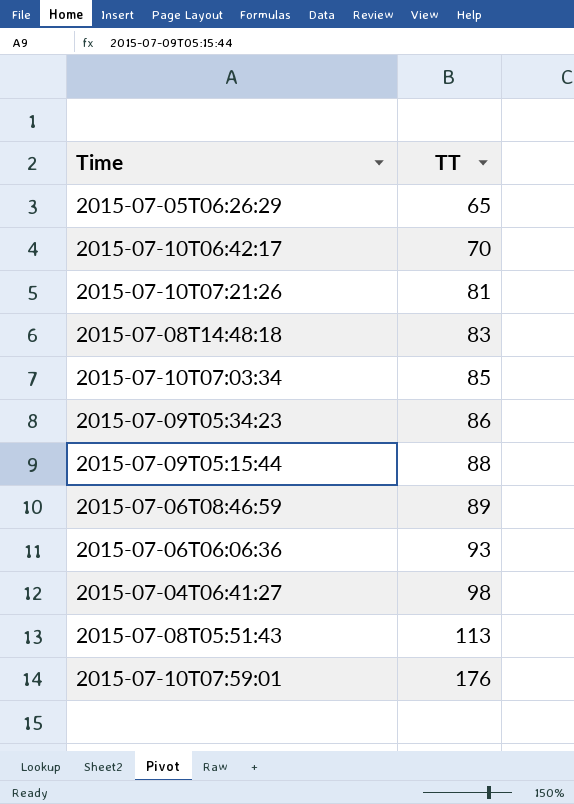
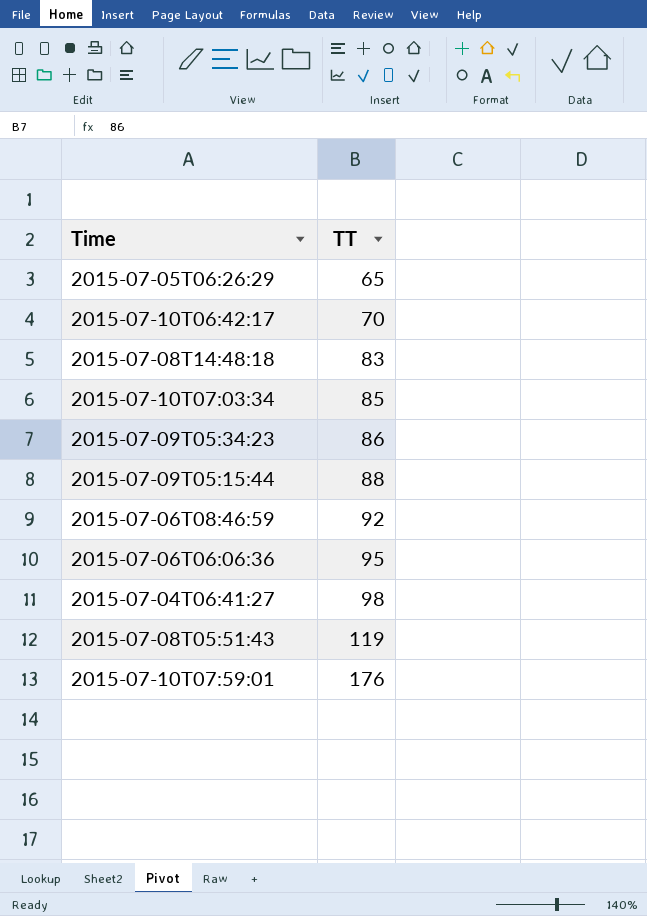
row 2015-07-10T07:21:26: 81 -> none
2015-07-06T08:46:59 | TT: 89 -> 92
2015-07-06T06:06:36 | TT: 93 -> 95
2015-07-08T05:51:43 | TT: 113 -> 119

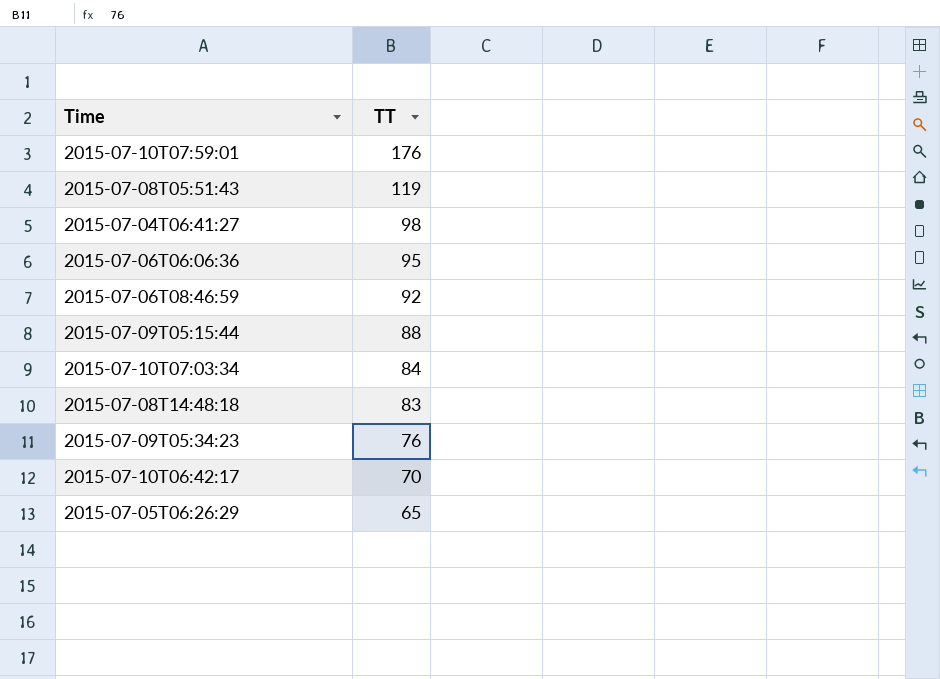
row order: TT ascending -> TT descending
2015-07-10T07:03:34 | TT: 85 -> 84
2015-07-09T05:34:23 | TT: 86 -> 76

